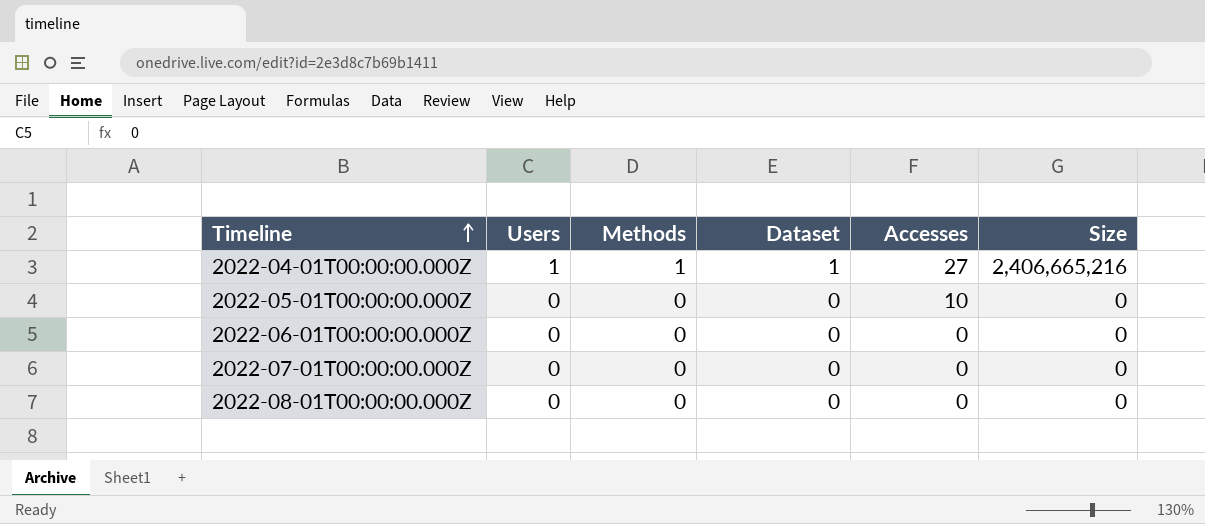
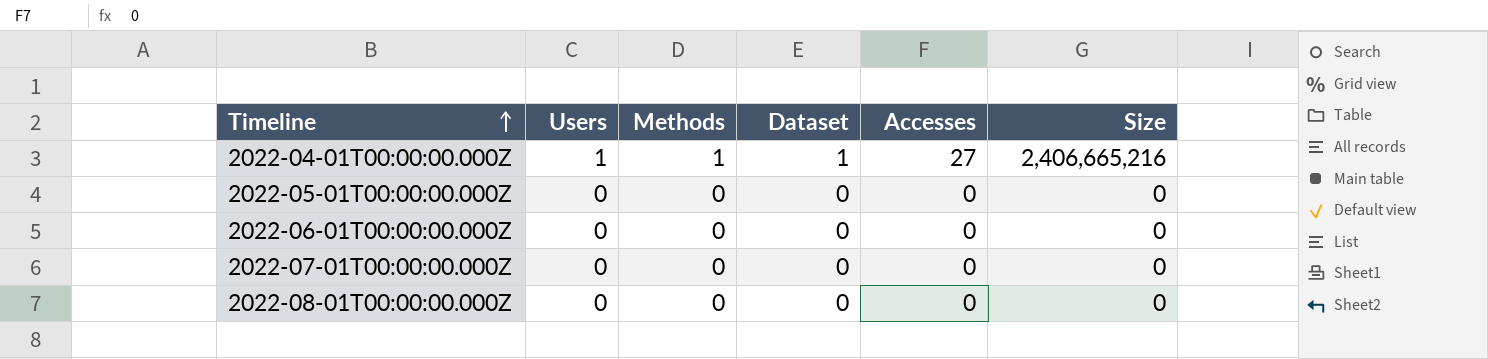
2022-05-01T00:00:00.000Z | Accesses: 10 -> 0

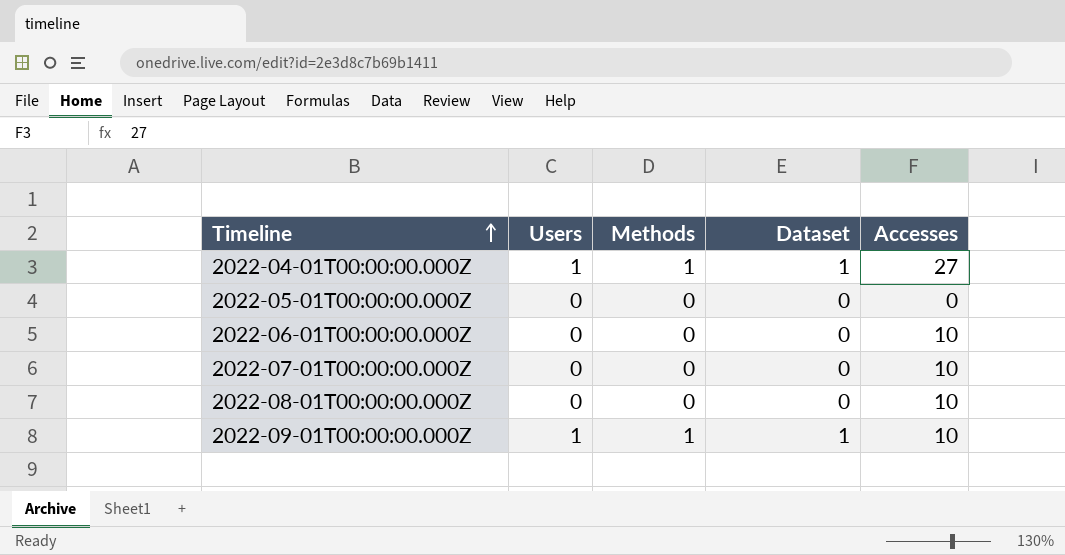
column Size | position: 6 -> none
2022-06-01T00:00:00.000Z | Accesses: 0 -> 10
2022-07-01T00:00:00.000Z | Accesses: 0 -> 10
2022-08-01T00:00:00.000Z | Accesses: 0 -> 10
row 2022-09-01T00:00:00.000Z: none -> 1 | 1 | 1 | 10

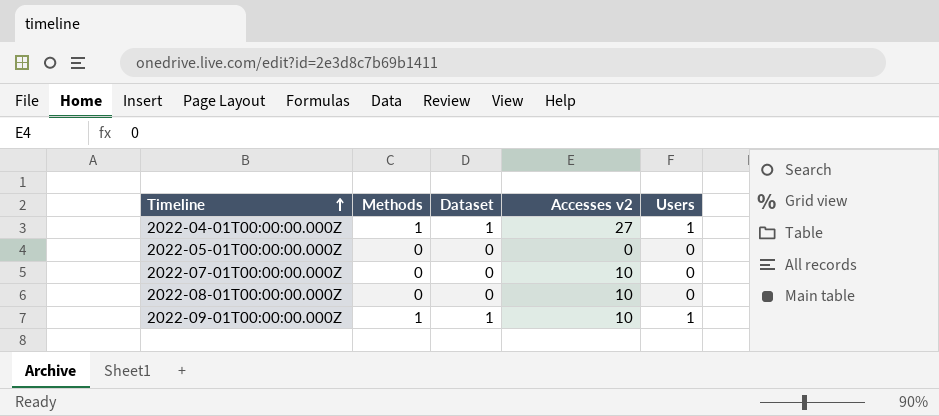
column name: Accesses -> Accesses v2
column Users | position: 2 -> 5
row 2022-06-01T00:00:00.000Z: 0 | 0 | 0 | 10 -> none

